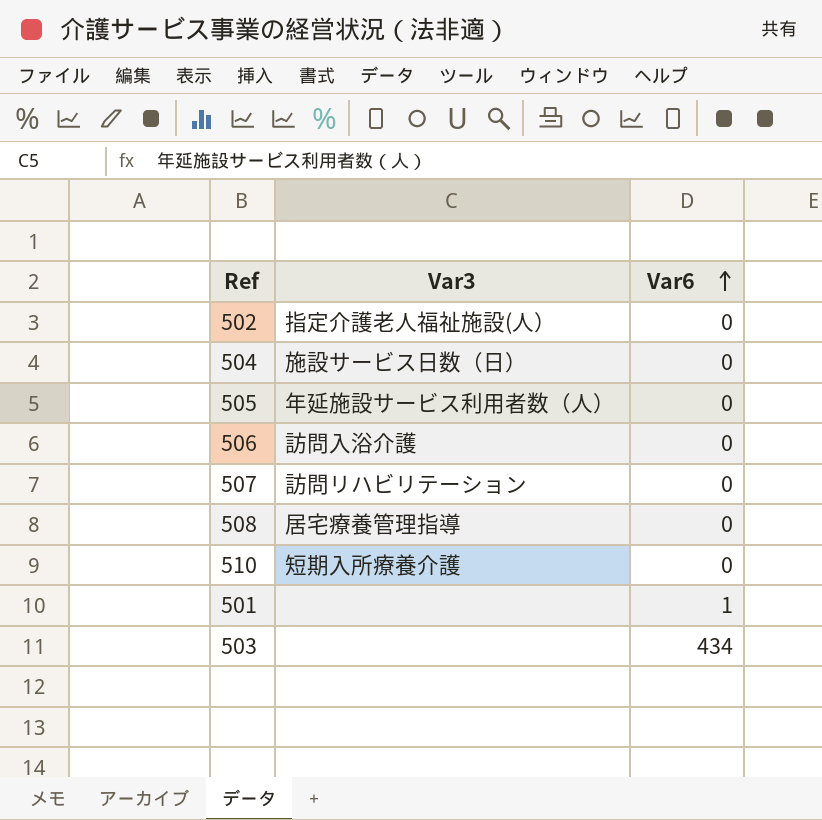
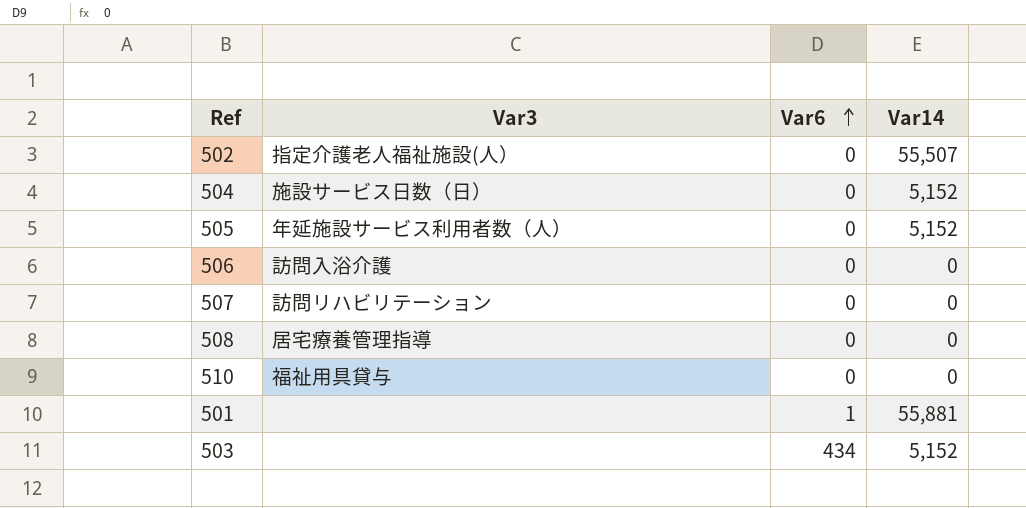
column Var14 | position: none -> 4
510 | Var3: 短期入所療養介護 -> 福祉用具貸与

